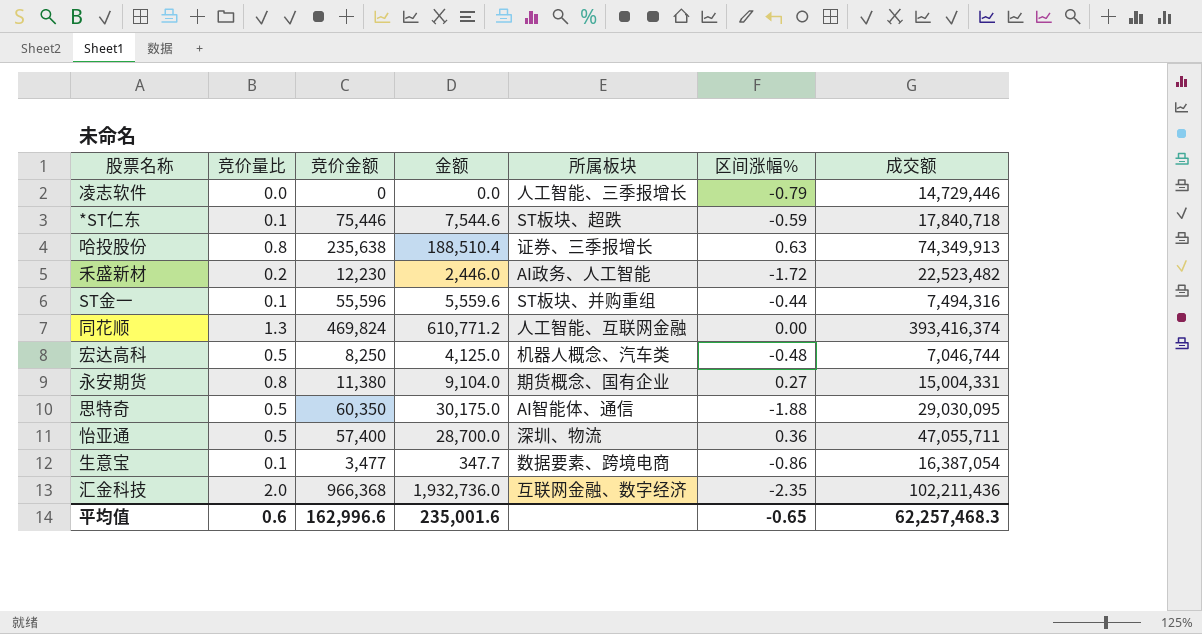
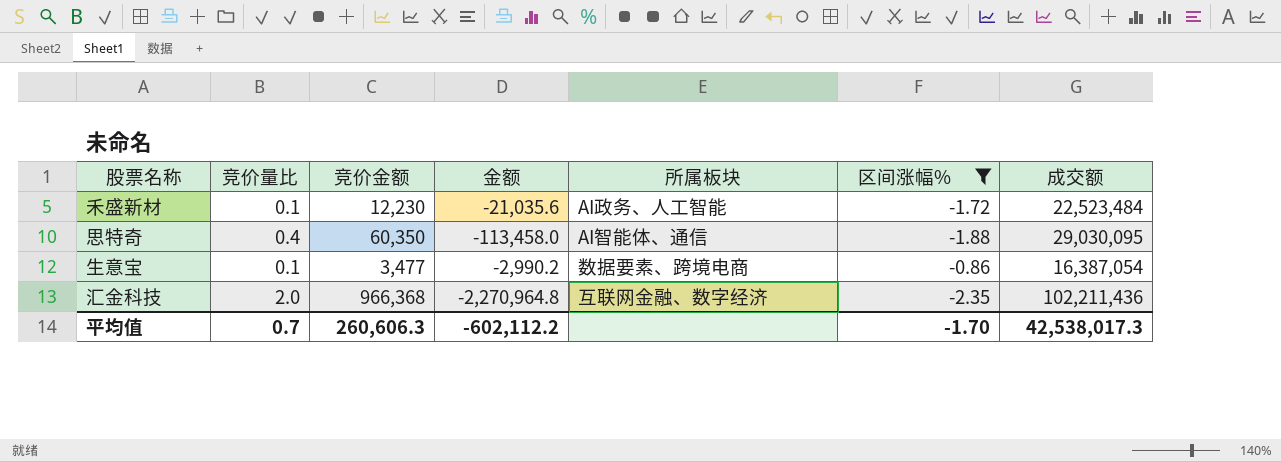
filter: none -> 区间涨幅% <= -0.86
column 金额 | formula: [竞价量比] * [竞价金额] -> [竞价金额] * [区间涨幅%]
禾盛新材 | 竞价量比: 0.2 -> 0.1
禾盛新材 | 成交额: 22,523,482 -> 22,523,484
思特奇 | 竞价量比: 0.5 -> 0.4
平均值 | 竞价量比: 0.6 -> 0.7
平均值 | 竞价金额: 162,996.6 -> 260,606.3
平均值 | 金额: 235,001.6 -> -602,112.2
平均值 | 区间涨幅%: -0.65 -> -1.70
平均值 | 成交额: 62,257,468.3 -> 42,538,017.3

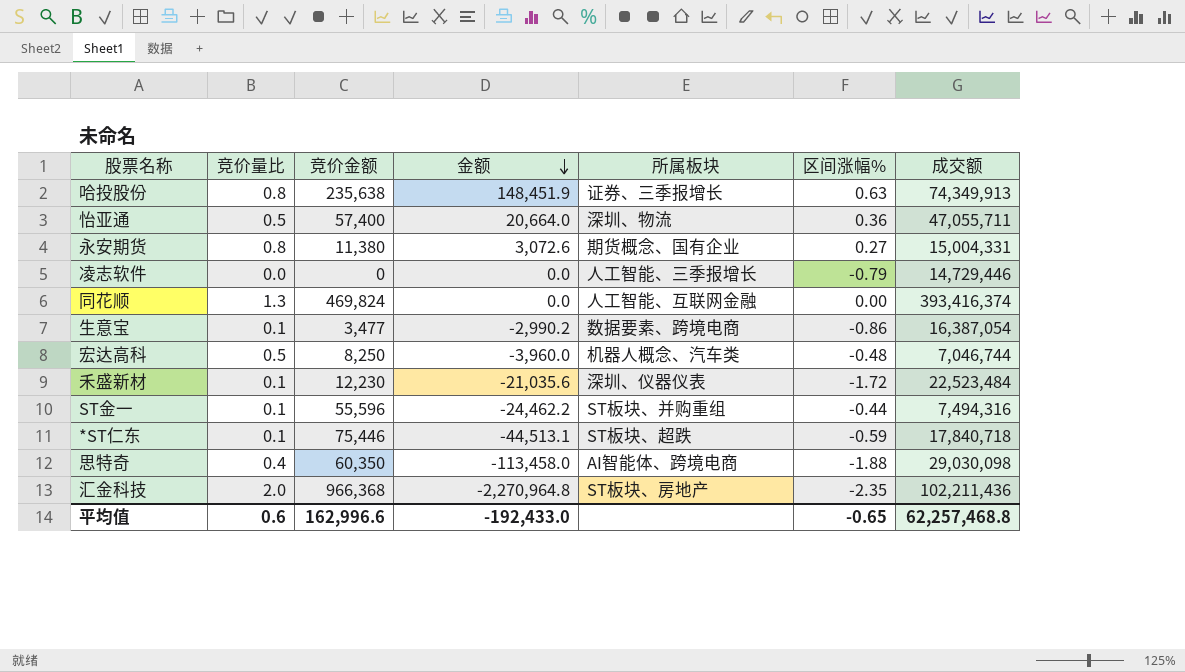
filter: 区间涨幅% <= -0.86 -> none
row order: none -> 金额 descending
禾盛新材 | 所属板块: AI政务、人工智能 -> 深圳、仪器仪表
思特奇 | 所属板块: AI智能体、通信 -> AI智能体、跨境电商
思特奇 | 成交额: 29,030,095 -> 29,030,098
汇金科技 | 所属板块: 互联网金融、数字经济 -> ST板块、房地产
平均值 | 竞价量比: 0.7 -> 0.6
平均值 | 竞价金额: 260,606.3 -> 162,996.6
平均值 | 金额: -602,112.2 -> -192,433.0
平均值 | 区间涨幅%: -1.70 -> -0.65
平均值 | 成交额: 42,538,017.3 -> 62,257,468.8

